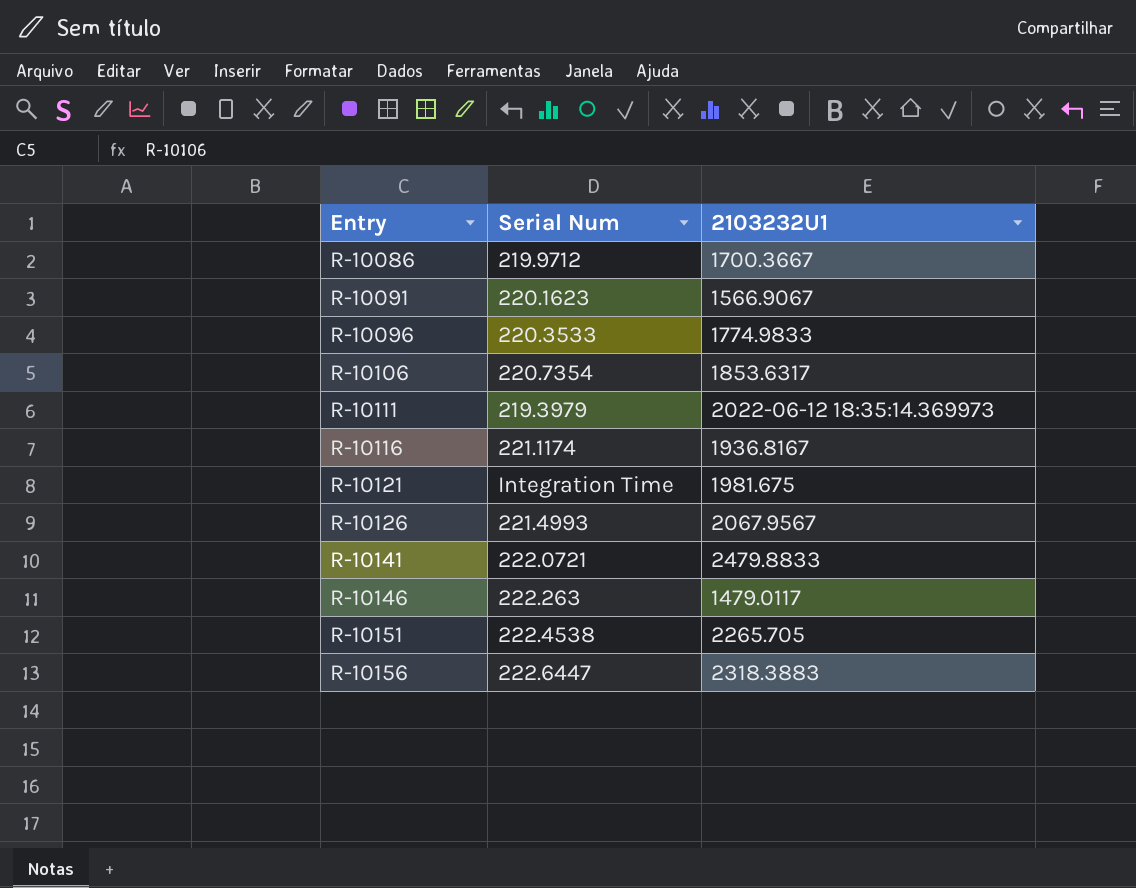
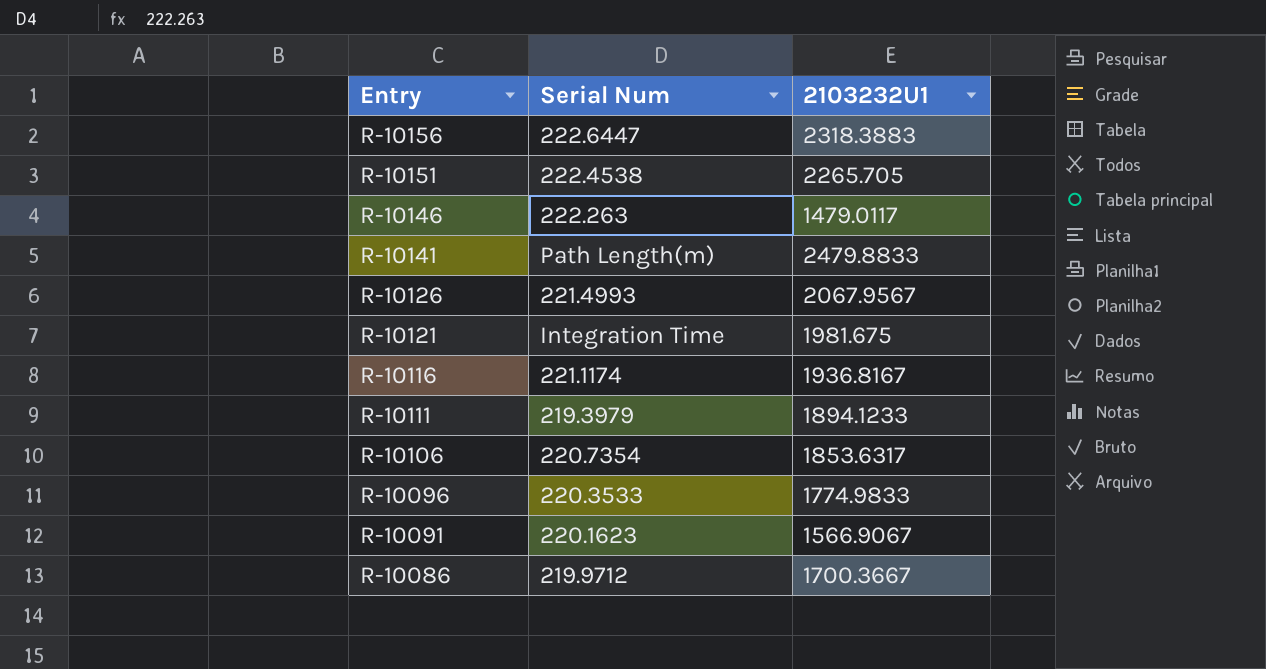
row order: Entry ascending -> Entry descending
R-10141 | Serial Num: 222.0721 -> Path Length(m)
R-10111 | 2103232U1: 2022-06-12 18:35:14.369973 -> 1894.1233

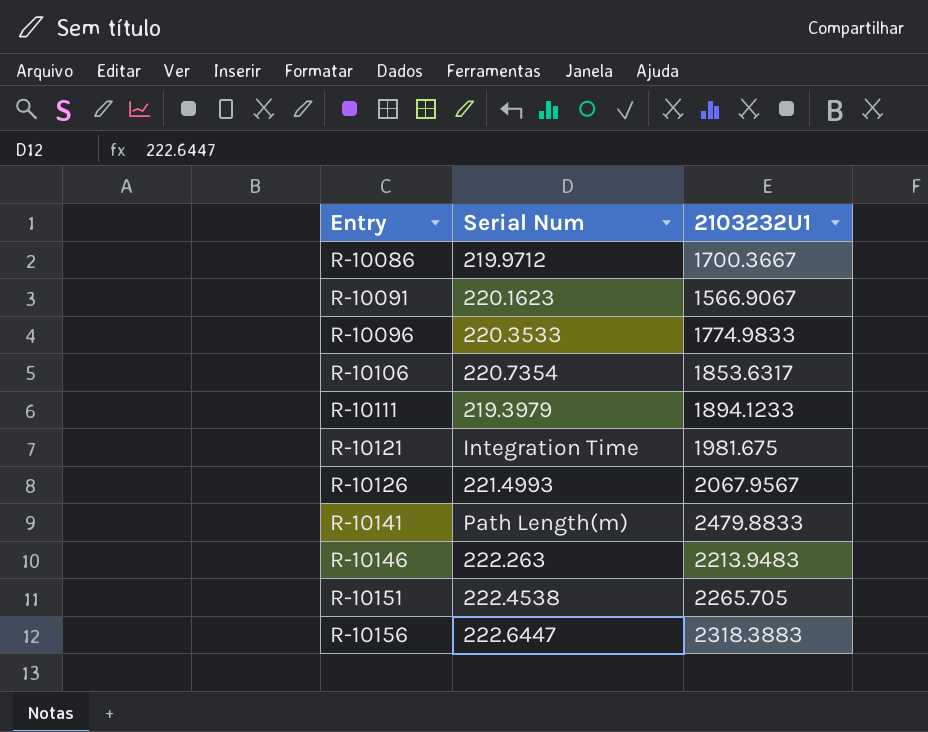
row order: Entry descending -> Entry ascending
row R-10116: 221.1174 | 1936.8167 -> none
R-10146 | 2103232U1: 1479.0117 -> 2213.9483

